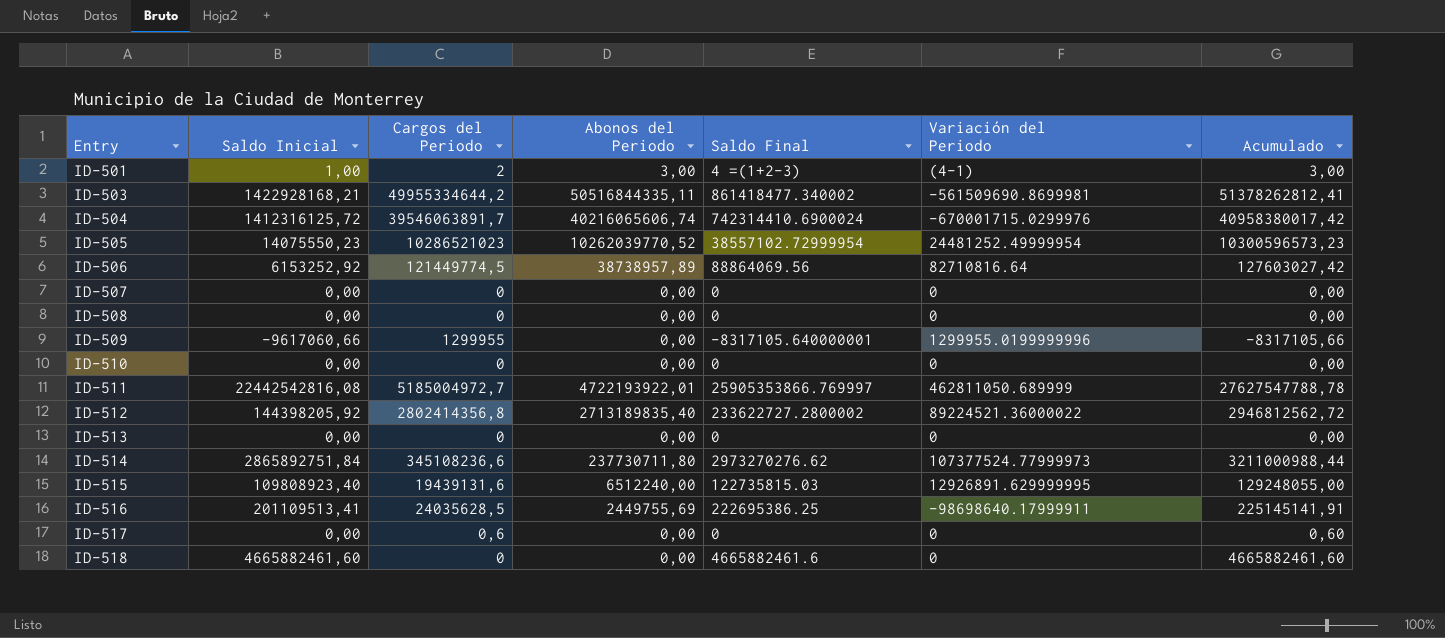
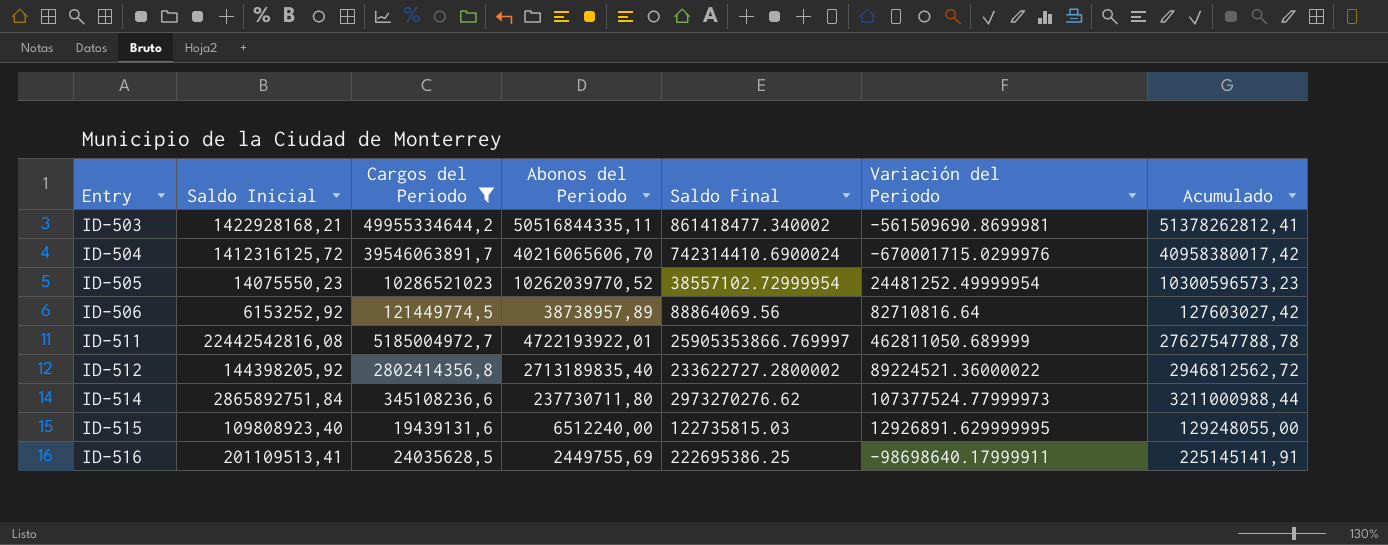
filter: none -> Cargos del Periodo >= 19439131,6
ID-504 | Abonos del Periodo: 40216065606,74 -> 40216065606,70

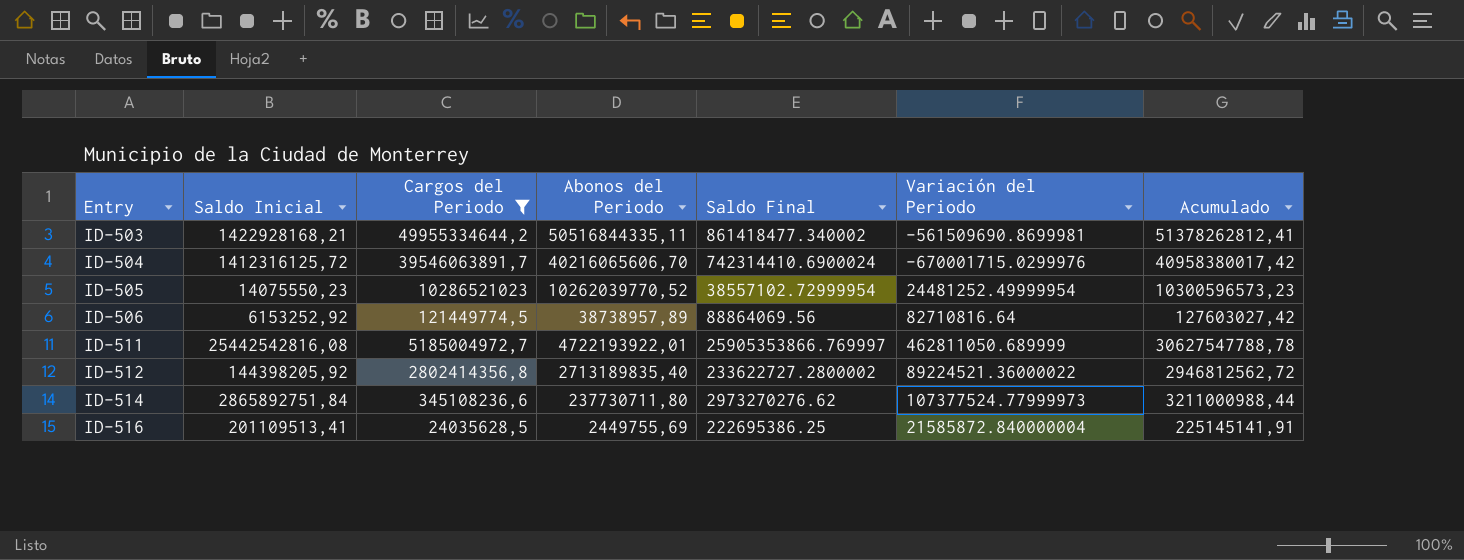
row ID-515: 109808923,40 | 19439131,6 | 6512240,00 | 122735815.03 | 12926891.629999995 | 129248055,00 -> none
ID-511 | Saldo Inicial: 22442542816,08 -> 25442542816,08
ID-511 | Acumulado: 27627547788,78 -> 30627547788,78
ID-516 | Variación del Periodo: -98698640.17999911 -> 21585872.840000004

